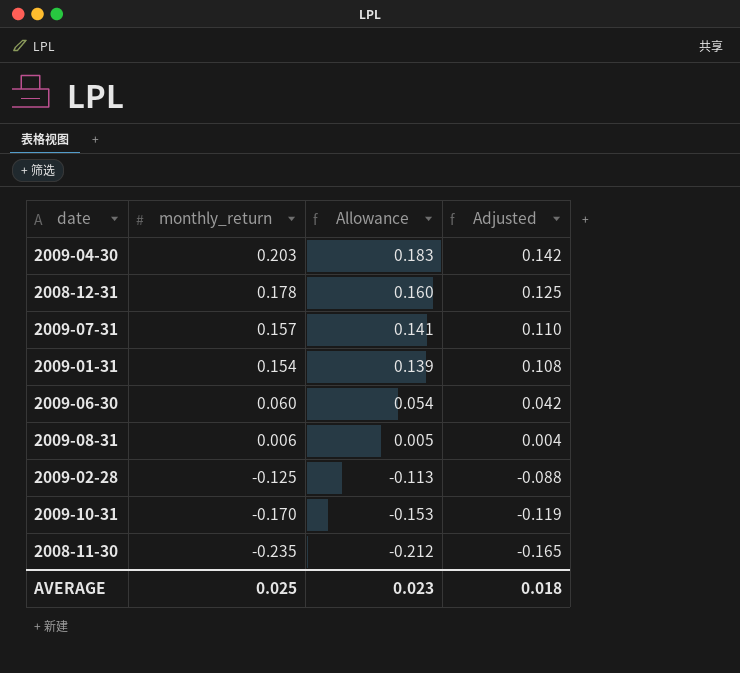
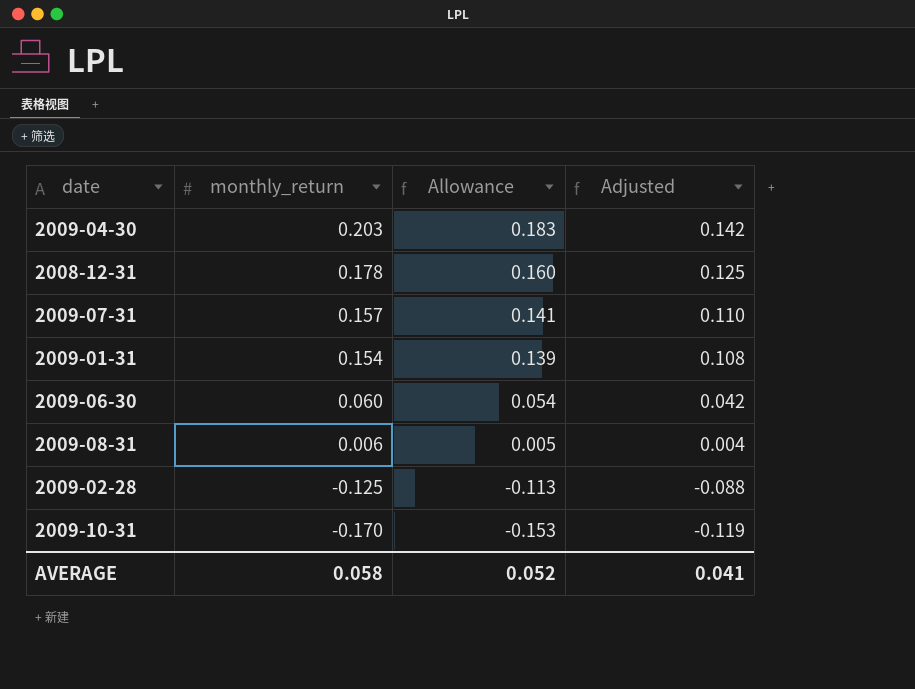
row 2008-11-30: -0.235 | -0.212 | -0.165 -> none
AVERAGE | monthly_return: 0.025 -> 0.058
AVERAGE | Allowance: 0.023 -> 0.052
AVERAGE | Adjusted: 0.018 -> 0.041

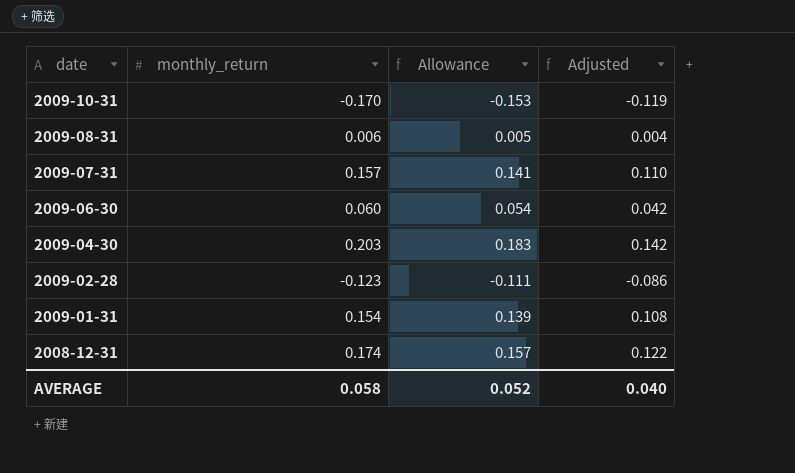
row order: monthly_return descending -> date descending
2009-02-28 | monthly_return: -0.125 -> -0.123
2009-02-28 | Allowance: -0.113 -> -0.111
2009-02-28 | Adjusted: -0.088 -> -0.086
2008-12-31 | monthly_return: 0.178 -> 0.174
2008-12-31 | Allowance: 0.160 -> 0.157
2008-12-31 | Adjusted: 0.125 -> 0.122
AVERAGE | Adjusted: 0.041 -> 0.040

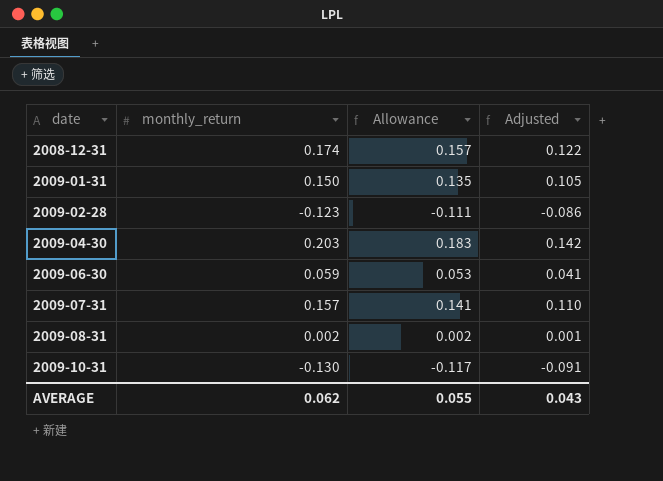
row order: date descending -> date ascending
2009-01-31 | monthly_return: 0.154 -> 0.150
2009-01-31 | Allowance: 0.139 -> 0.135
2009-01-31 | Adjusted: 0.108 -> 0.105
2009-06-30 | monthly_return: 0.060 -> 0.059
2009-06-30 | Allowance: 0.054 -> 0.053
2009-06-30 | Adjusted: 0.042 -> 0.041
2009-08-31 | monthly_return: 0.006 -> 0.002
2009-08-31 | Allowance: 0.005 -> 0.002
2009-08-31 | Adjusted: 0.004 -> 0.001
2009-10-31 | monthly_return: -0.170 -> -0.130
2009-10-31 | Allowance: -0.153 -> -0.117
2009-10-31 | Adjusted: -0.119 -> -0.091
AVERAGE | monthly_return: 0.058 -> 0.062
AVERAGE | Allowance: 0.052 -> 0.055
AVERAGE | Adjusted: 0.040 -> 0.043

